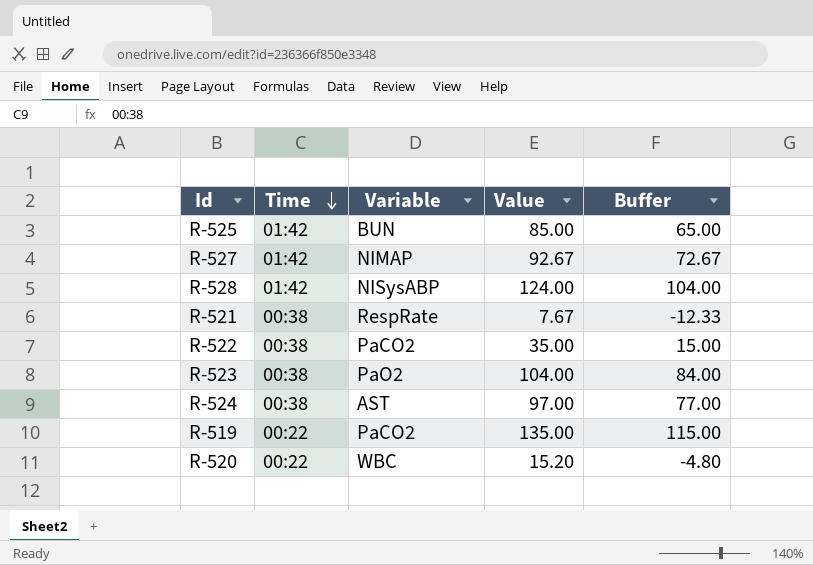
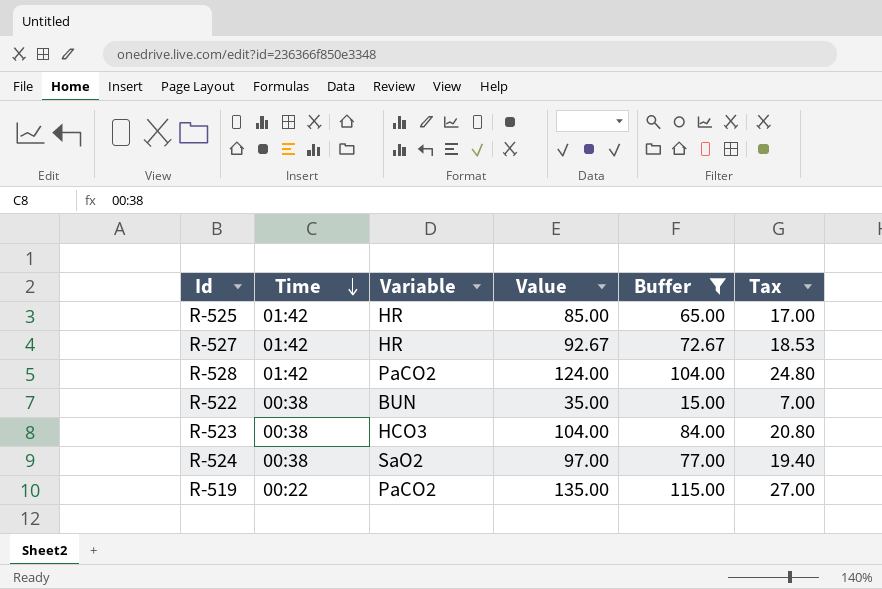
filter: none -> Buffer >= 15.00
column Tax | formula: none -> [Value] * 0.2
R-525 | Variable: BUN -> HR
R-527 | Variable: NIMAP -> HR
R-528 | Variable: NISysABP -> PaCO2
R-522 | Variable: PaCO2 -> BUN
R-523 | Variable: PaO2 -> HCO3
R-524 | Variable: AST -> SaO2

